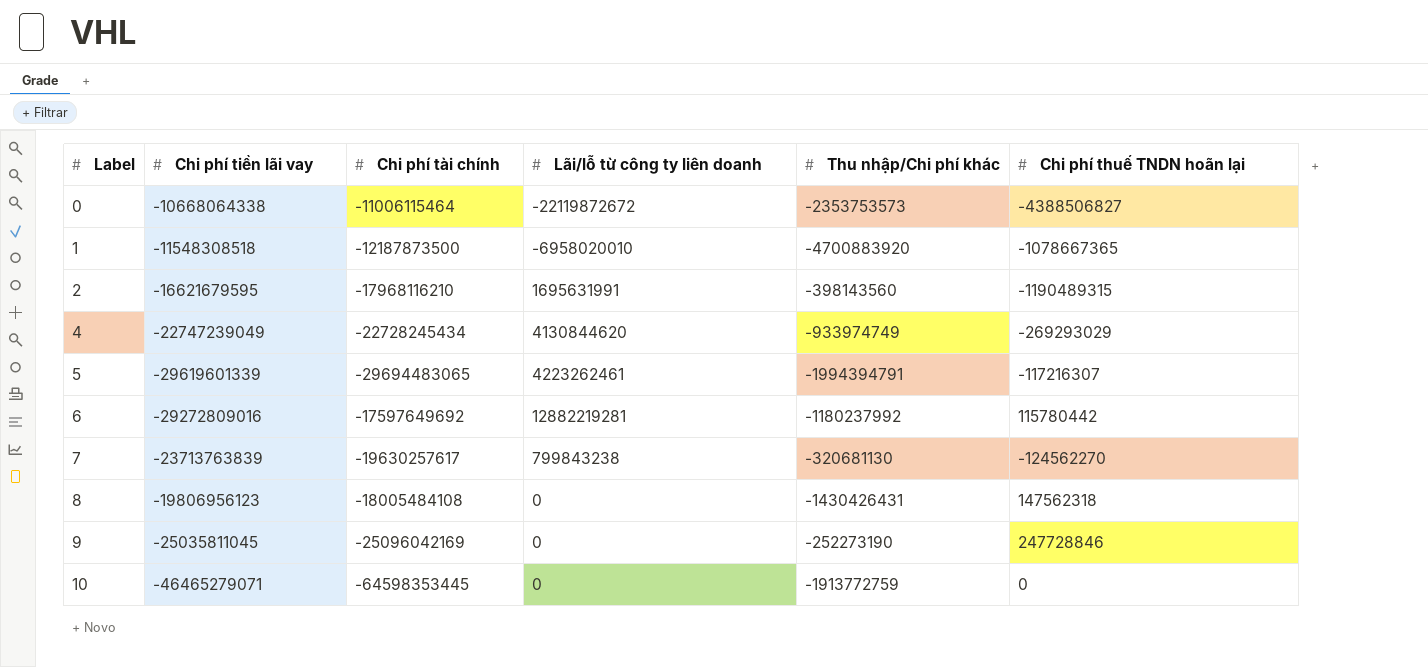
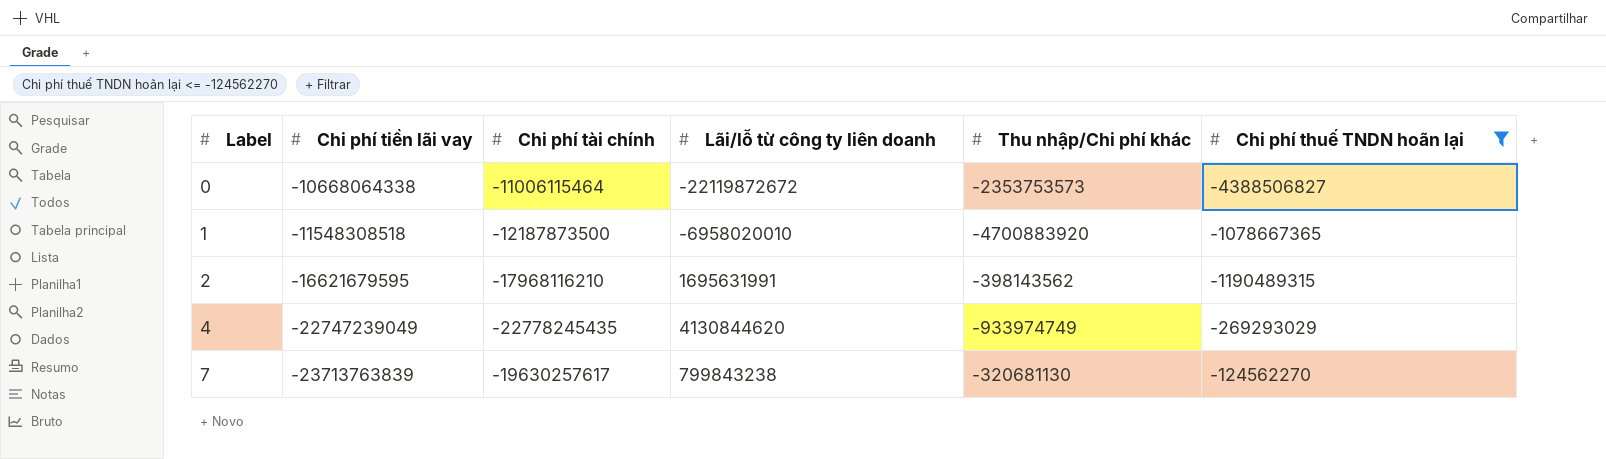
filter: none -> Chi phí thuế TNDN hoãn lại <= -124562270
2 | Thu nhập/Chi phí khác: -398143560 -> -398143562
4 | Chi phí tài chính: -22728245434 -> -22778245435

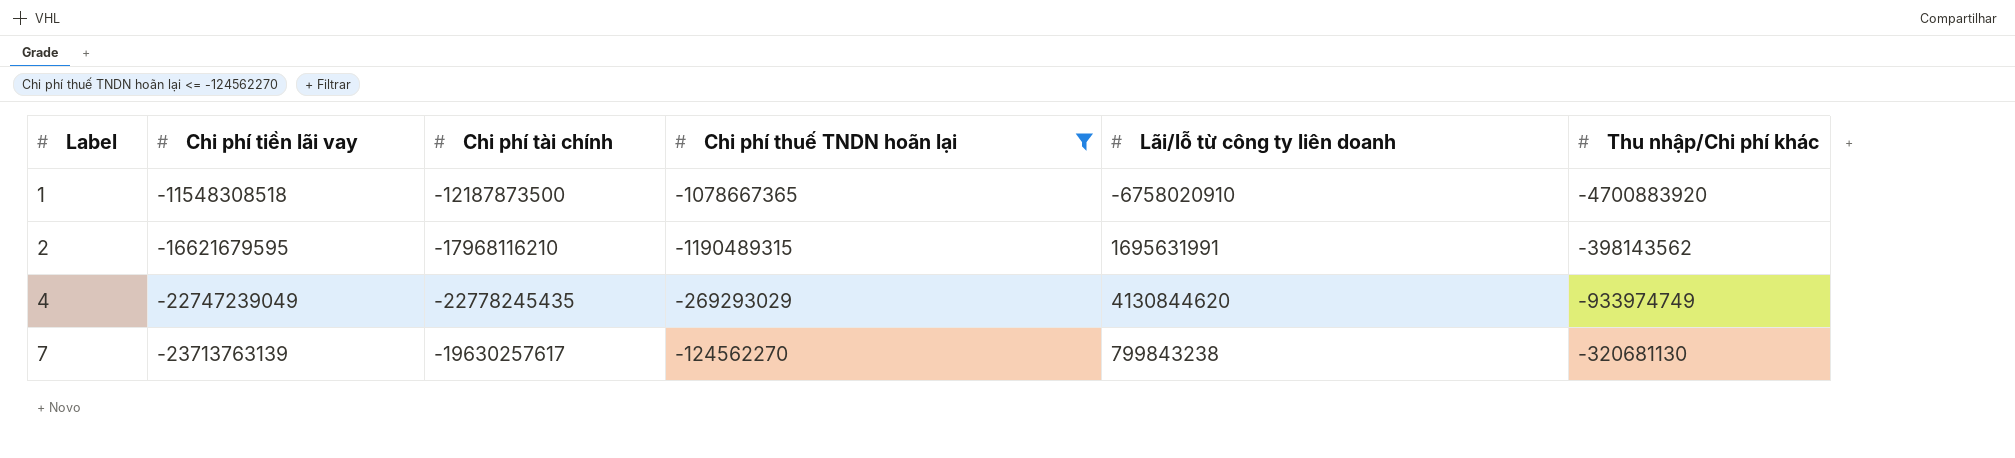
column Chi phí thuế TNDN hoãn lại | position: 6 -> 4
row 0: -10668064338 | -11006115464 | -22119872672 | -2353753573 | -4388506827 -> none
1 | Lãi/lỗ từ công ty liên doanh: -6958020010 -> -6758020910
7 | Chi phí tiền lãi vay: -23713763839 -> -23713763139

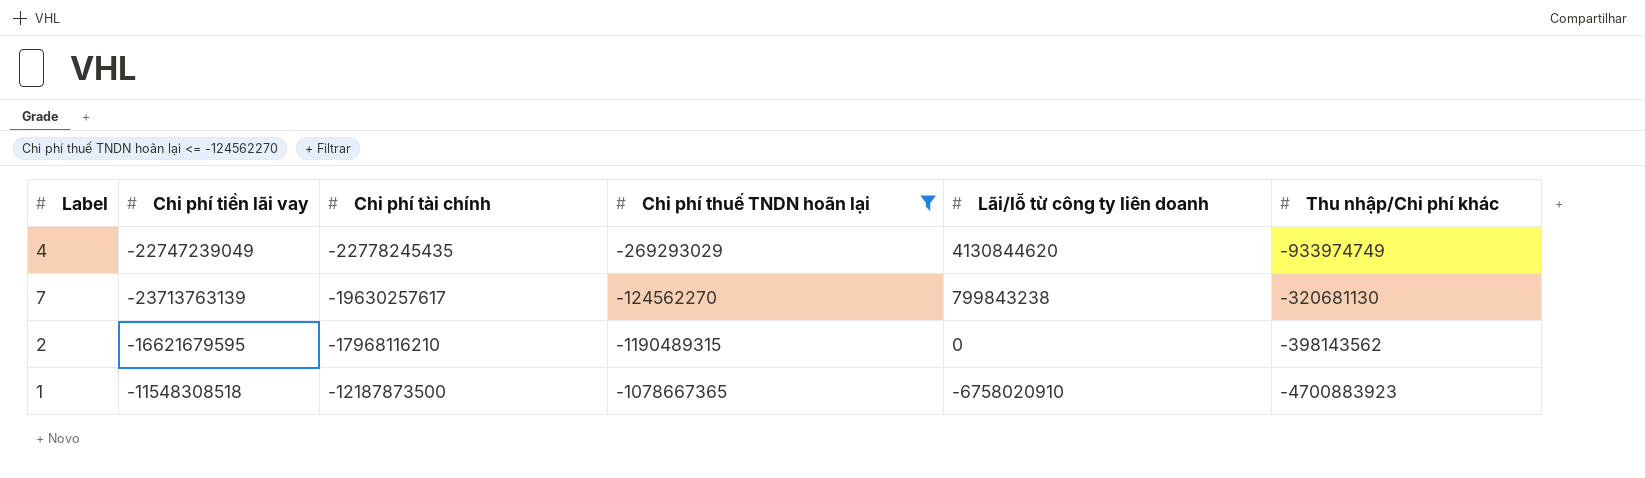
row order: Label ascending -> Chi phí tài chính ascending
2 | Lãi/lỗ từ công ty liên doanh: 1695631991 -> 0
1 | Thu nhập/Chi phí khác: -4700883920 -> -4700883923

